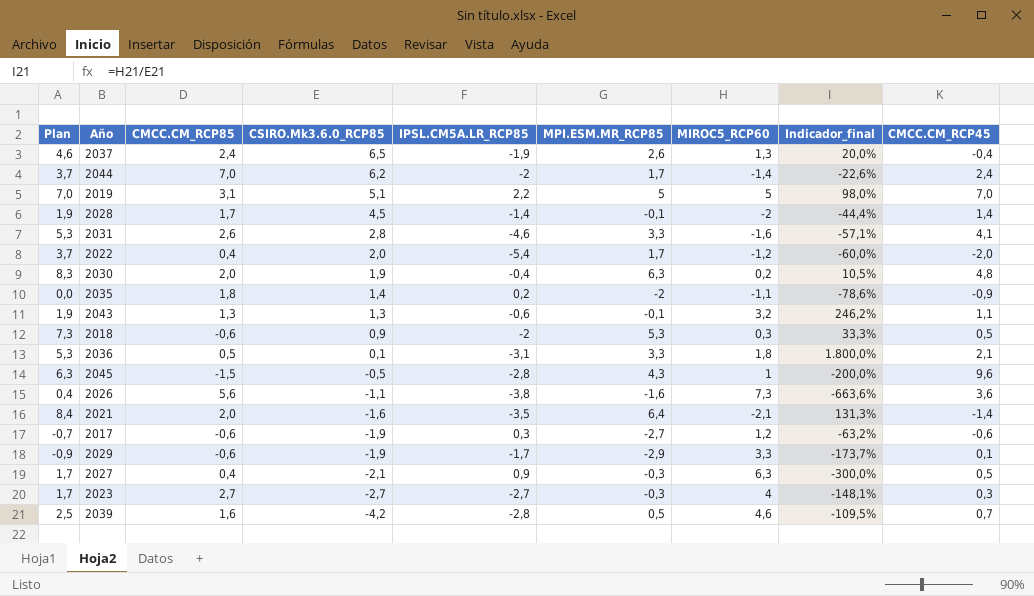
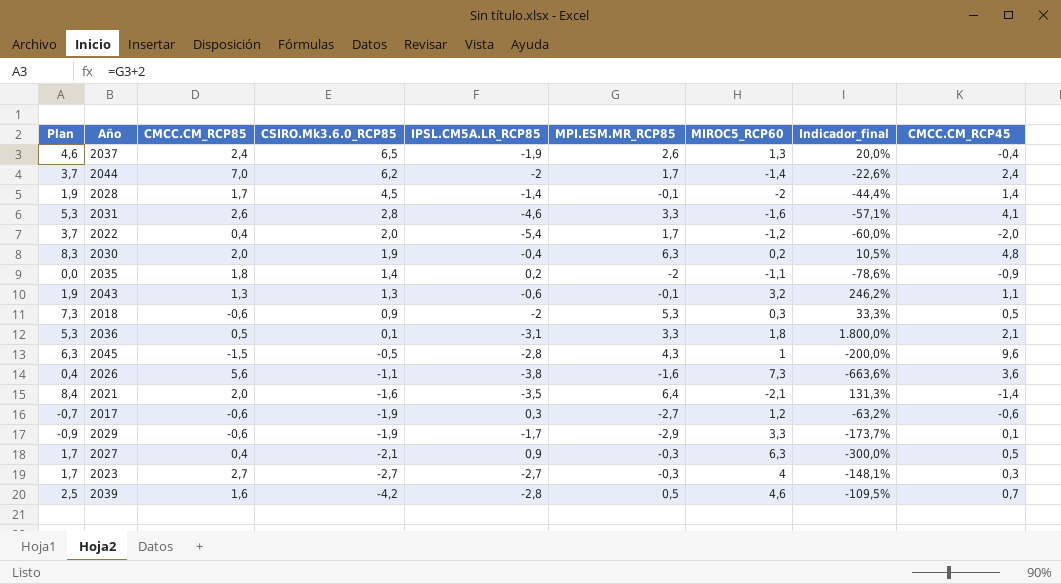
row 2019: 7,0 | 3,1 | 5,1 | 2,2 | 5 | 5 | 98,0% | 7,0 -> none

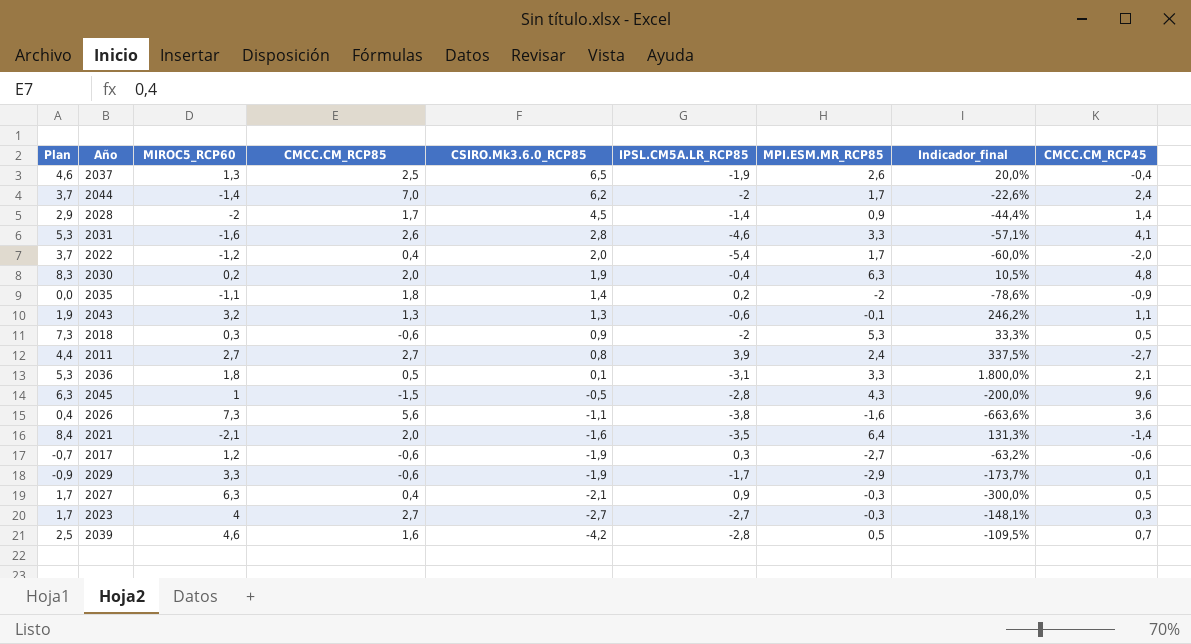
column MIROC5_RCP60 | position: 7 -> 3
2037 | CMCC.CM_RCP85: 2,4 -> 2,5
2028 | Plan: 1,9 -> 2,9
2028 | MPI.ESM.MR_RCP85: -0,1 -> 0,9
row 2011: none -> 4,4 | 2,7 | 2,7 | 0,8 | 3,9 | 2,4 | 337,5% | -2,7

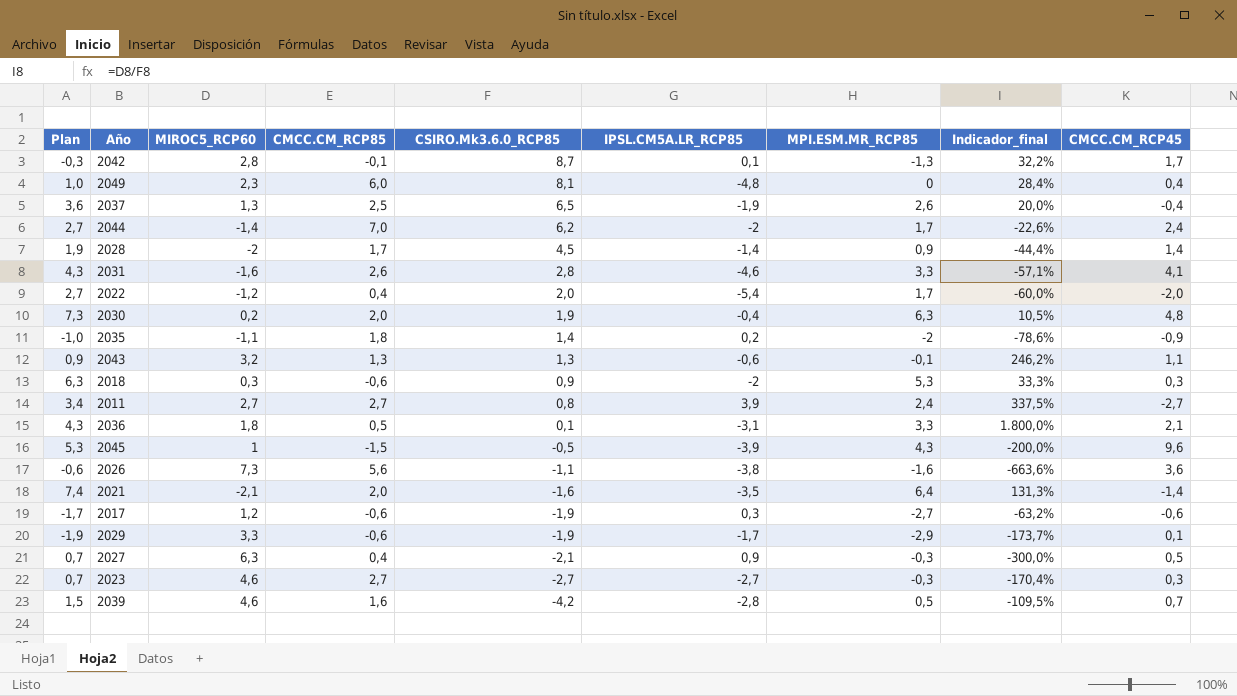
column Plan | formula: [MPI.ESM.MR_RCP85] + 2 -> [MPI.ESM.MR_RCP85] + 1
row 2042: none -> -0,3 | 2,8 | -0,1 | 8,7 | 0,1 | -1,3 | 32,2% | 1,7
row 2049: none -> 1,0 | 2,3 | 6,0 | 8,1 | -4,8 | 0 | 28,4% | 0,4
2018 | CMCC.CM_RCP45: 0,5 -> 0,3
2045 | IPSL.CM5A.LR_RCP85: -2,8 -> -3,9
2023 | MIROC5_RCP60: 4 -> 4,6
2023 | Indicador_final: -148,1% -> -170,4%

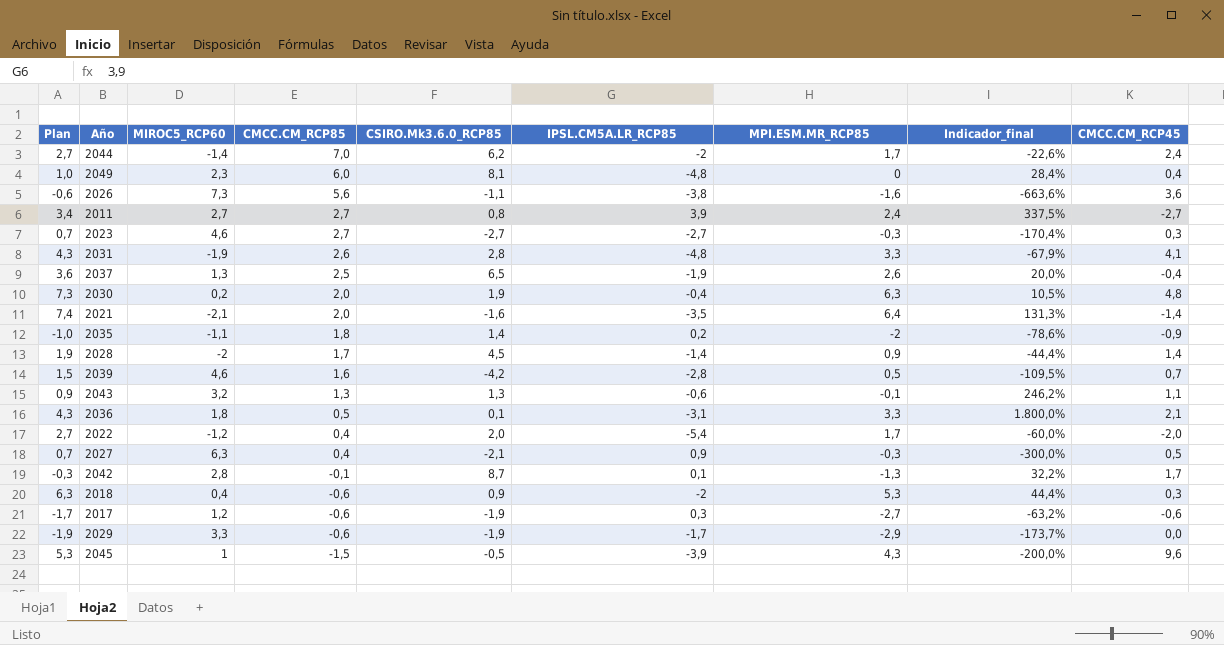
row order: CSIRO.Mk3.6.0_RCP85 descending -> CMCC.CM_RCP85 descending
2031 | MIROC5_RCP60: -1,6 -> -1,9
2031 | IPSL.CM5A.LR_RCP85: -4,6 -> -4,8
2031 | Indicador_final: -57,1% -> -67,9%
2018 | MIROC5_RCP60: 0,3 -> 0,4
2018 | Indicador_final: 33,3% -> 44,4%
2029 | CMCC.CM_RCP45: 0,1 -> 0,0

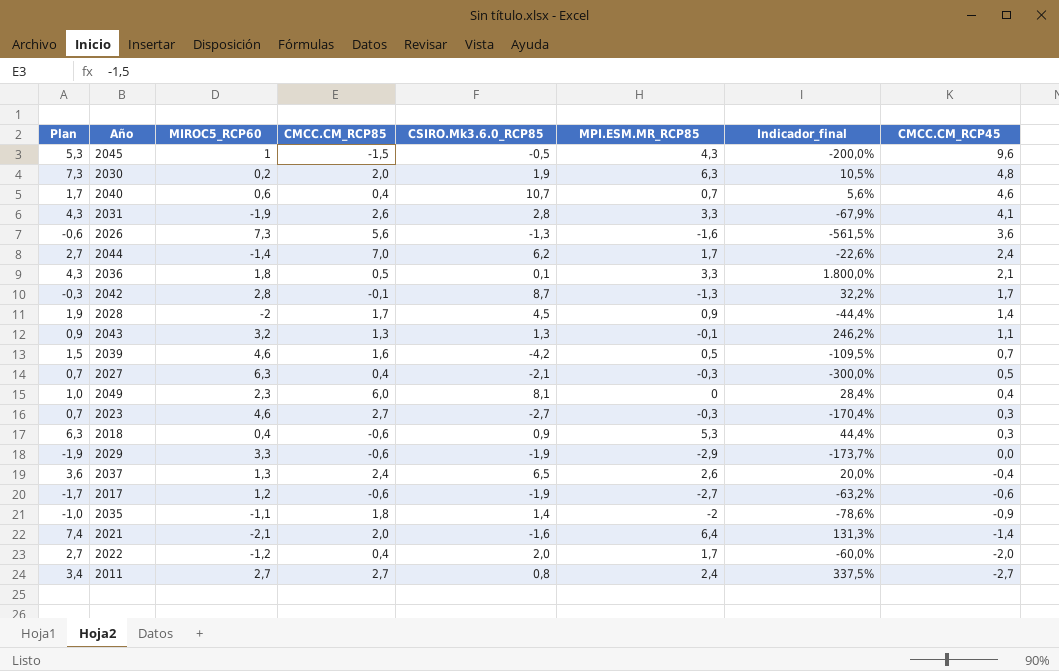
row order: CMCC.CM_RCP85 descending -> CMCC.CM_RCP45 descending
column IPSL.CM5A.LR_RCP85 | position: 6 -> none
row 2040: none -> 1,7 | 0,6 | 0,4 | 10,7 | 0,7 | 5,6% | 4,6
2026 | CSIRO.Mk3.6.0_RCP85: -1,1 -> -1,3
2026 | Indicador_final: -663,6% -> -561,5%
2037 | CMCC.CM_RCP85: 2,5 -> 2,4

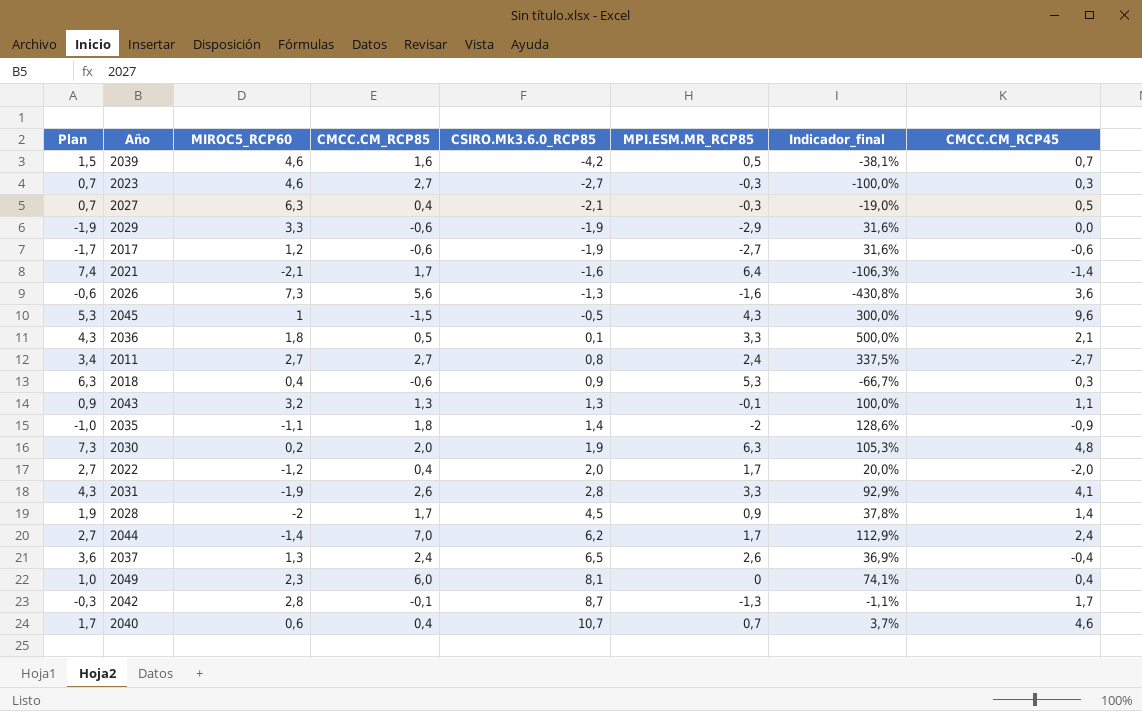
row order: CMCC.CM_RCP45 descending -> CSIRO.Mk3.6.0_RCP85 ascending
column Indicador_final | formula: [MIROC5_RCP60] / [CSIRO.Mk3.6.0_RCP85] -> [CMCC.CM_RCP85] / [CSIRO.Mk3.6.0_RCP85]
2021 | CMCC.CM_RCP85: 2,0 -> 1,7

